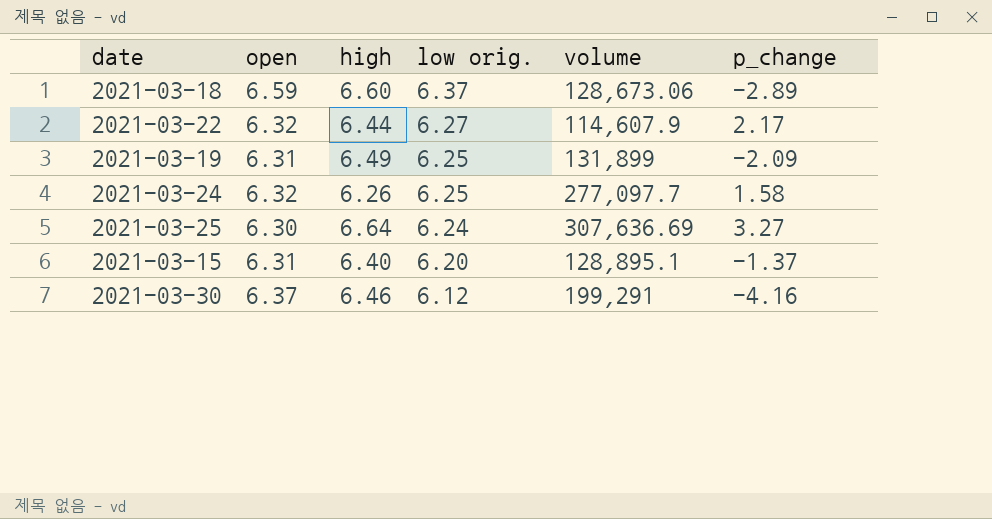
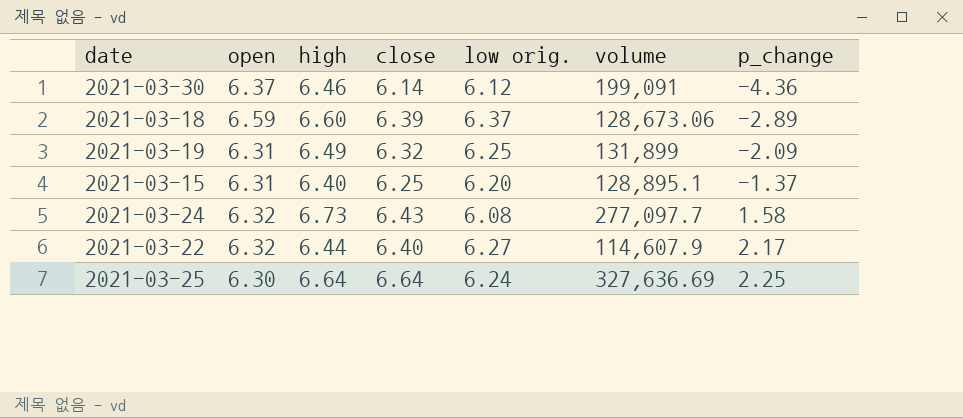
row order: low orig. descending -> p_change ascending
column close | position: none -> 4
2021-03-30 | volume: 199,291 -> 199,091
2021-03-30 | p_change: -4.16 -> -4.36
2021-03-24 | high: 6.26 -> 6.73
2021-03-24 | low orig.: 6.25 -> 6.08
2021-03-25 | volume: 307,636.69 -> 327,636.69
2021-03-25 | p_change: 3.27 -> 2.25

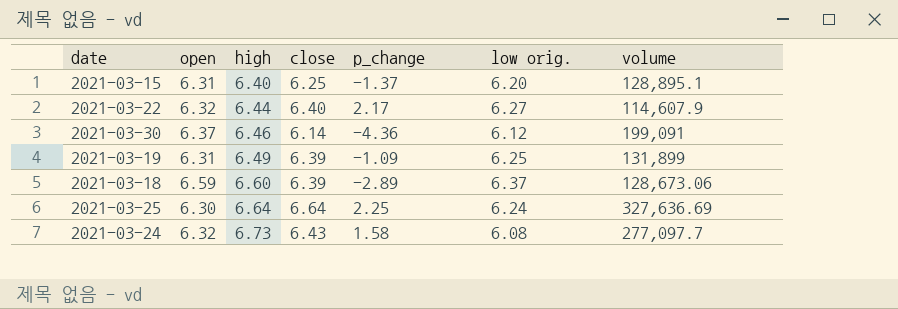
row order: p_change ascending -> high ascending
column p_change | position: 7 -> 5
2021-03-19 | close: 6.32 -> 6.39
2021-03-19 | p_change: -2.09 -> -1.09

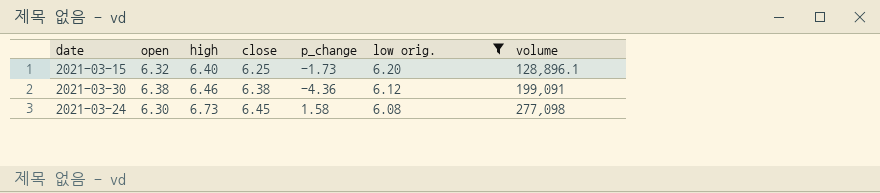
filter: none -> low orig. <= 6.20
2021-03-15 | open: 6.31 -> 6.32
2021-03-15 | p_change: -1.37 -> -1.73
2021-03-15 | volume: 128,895.1 -> 128,896.1
2021-03-30 | open: 6.37 -> 6.38
2021-03-30 | close: 6.14 -> 6.38
2021-03-24 | open: 6.32 -> 6.30
2021-03-24 | close: 6.43 -> 6.45
2021-03-24 | volume: 277,097.7 -> 277,098

